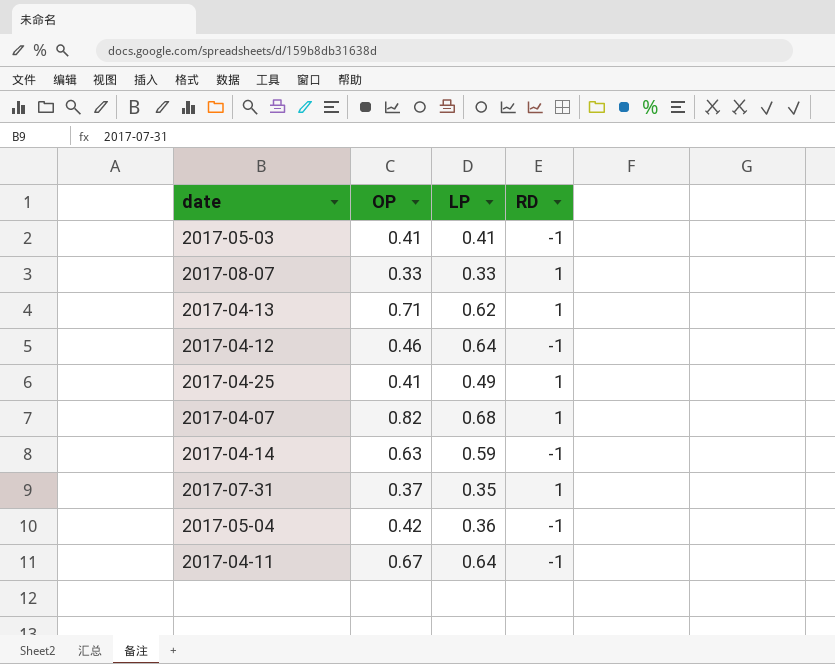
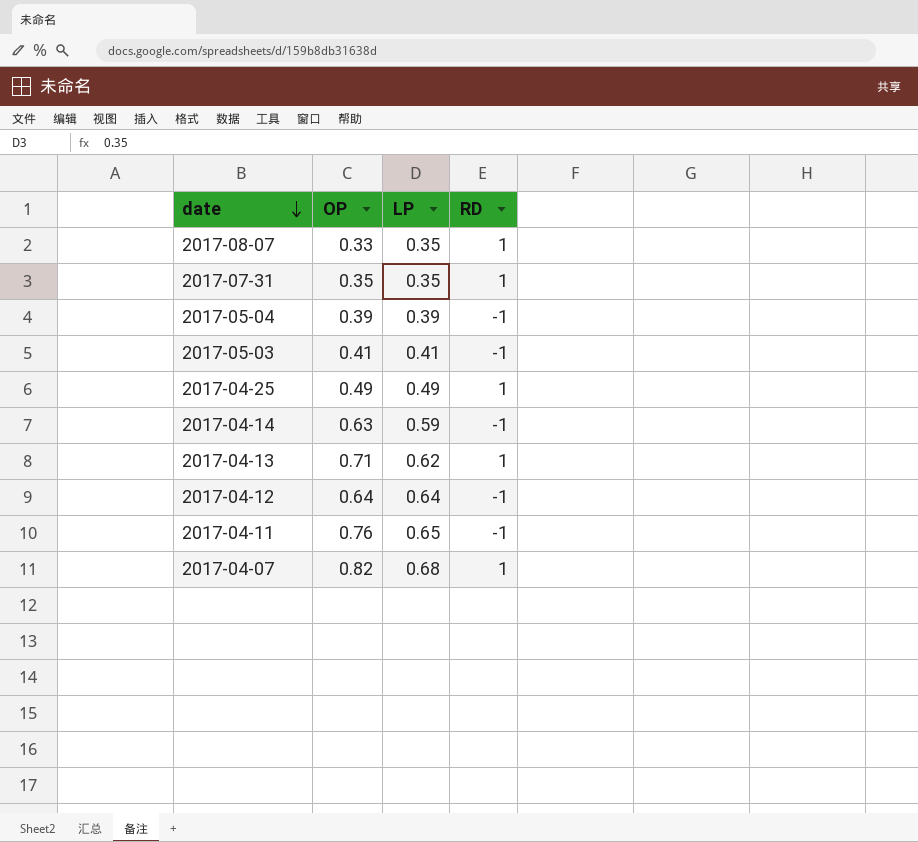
row order: none -> date descending
2017-08-07 | LP: 0.33 -> 0.35
2017-07-31 | OP: 0.37 -> 0.35
2017-05-04 | OP: 0.42 -> 0.39
2017-05-04 | LP: 0.36 -> 0.39
2017-04-25 | OP: 0.41 -> 0.49
2017-04-12 | OP: 0.46 -> 0.64
2017-04-11 | OP: 0.67 -> 0.76
2017-04-11 | LP: 0.64 -> 0.65

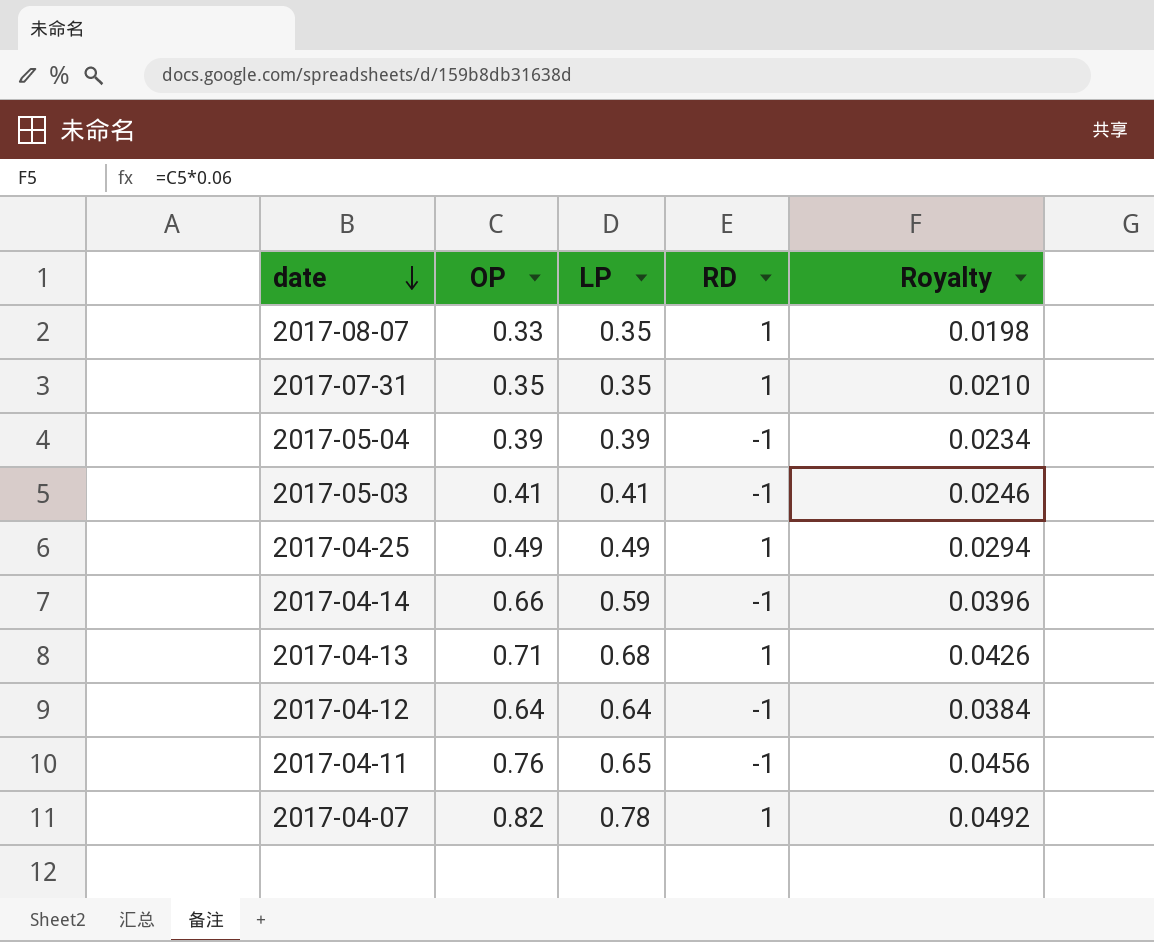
column Royalty | formula: none -> [OP] * 0.06
2017-04-14 | OP: 0.63 -> 0.66
2017-04-13 | LP: 0.62 -> 0.68
2017-04-07 | LP: 0.68 -> 0.78

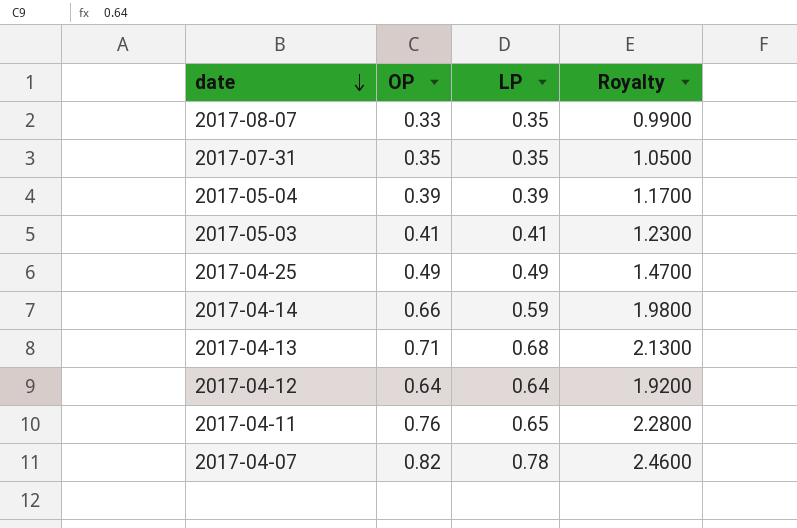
column RD | position: 4 -> none
column Royalty | formula: [OP] * 0.06 -> [OP] * 3

